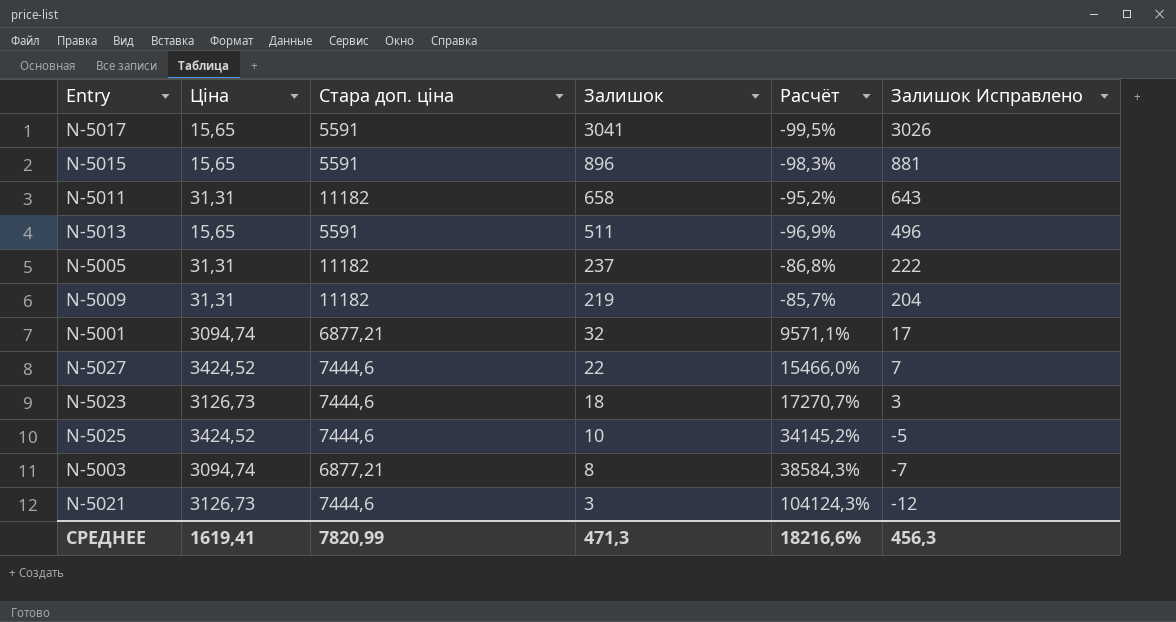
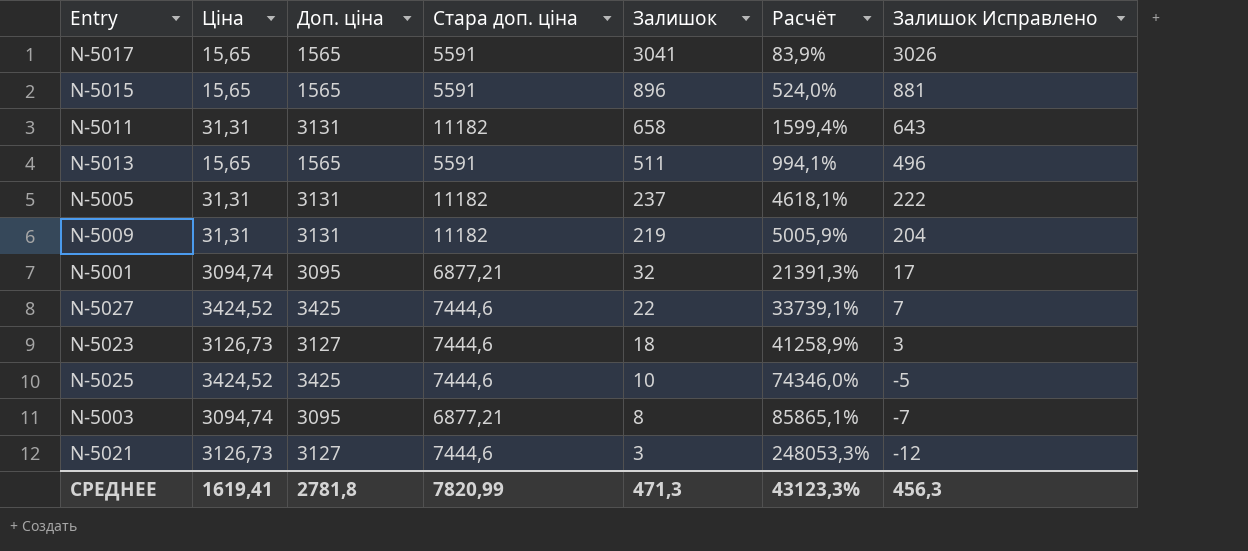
column Доп. ціна | position: none -> 3
column Расчёт | formula: ([Ціна] - [Залишок]) / [Залишок] -> ([Стара доп. ціна] - [Залишок]) / [Залишок]
СРЕДНЕЕ | Расчёт: 18216,6% -> 43123,3%

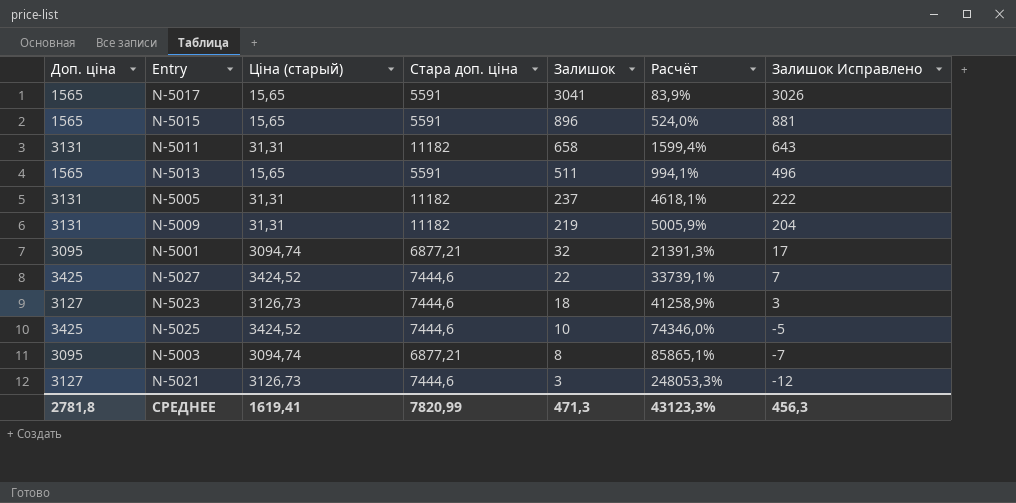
column Доп. ціна | position: 3 -> 1
column name: Ціна -> Ціна (старый)

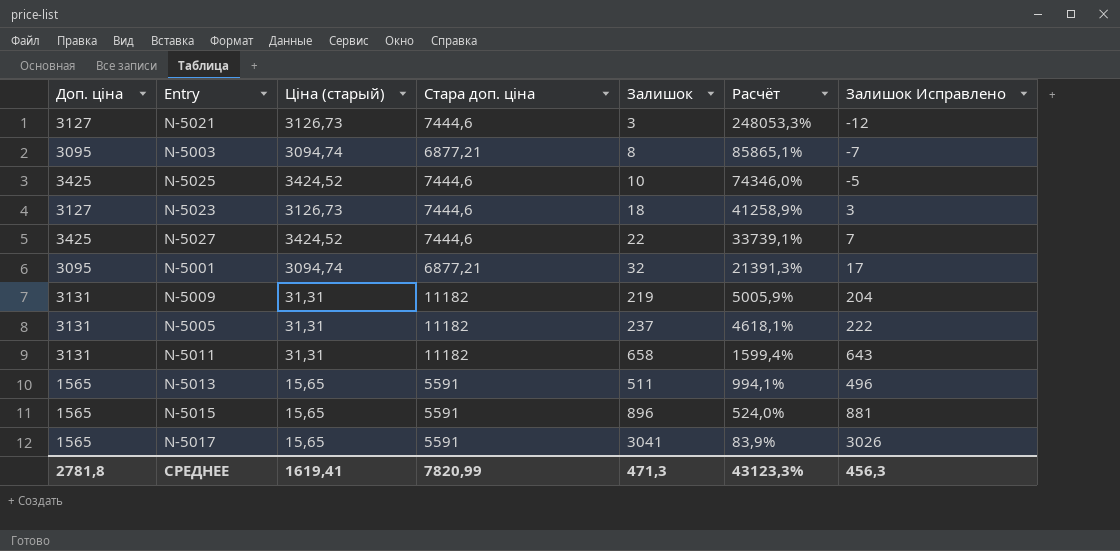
row order: Залишок descending -> Расчёт descending

